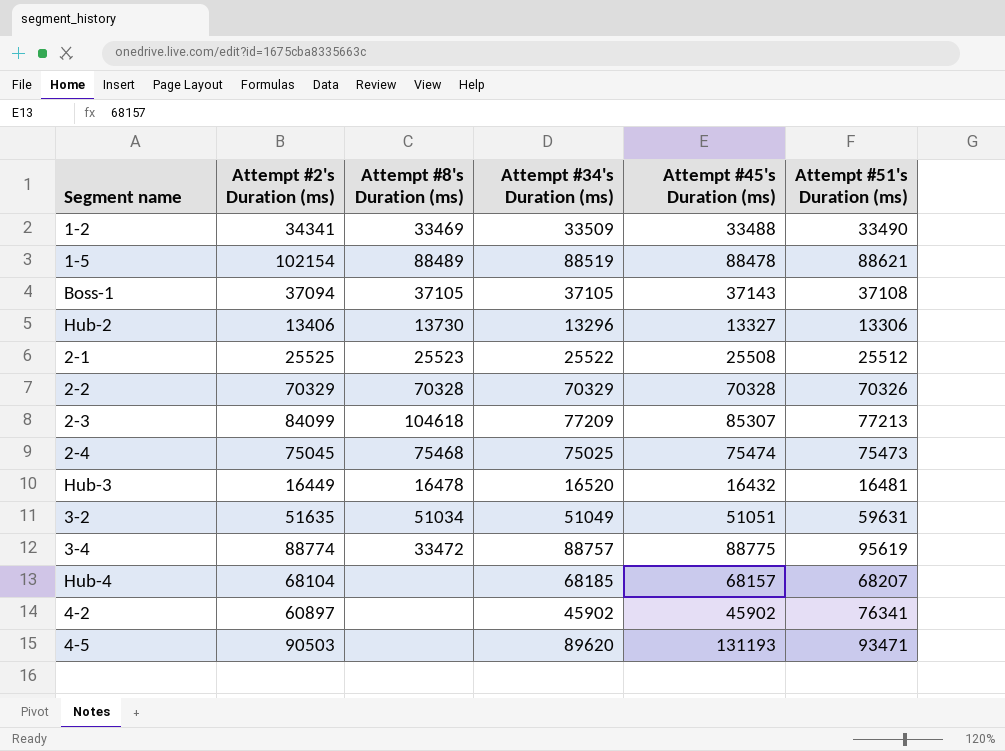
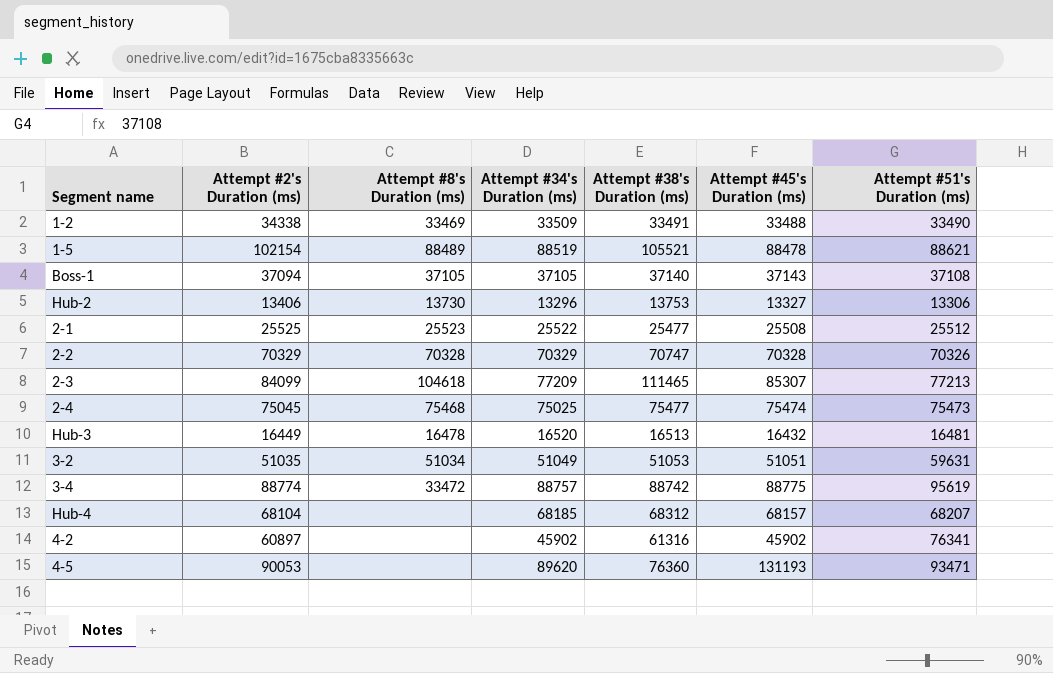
column Attempt #38's Duration (ms) | position: none -> 5
1-2 | Attempt #2's Duration (ms): 34341 -> 34338
3-2 | Attempt #2's Duration (ms): 51635 -> 51035
4-5 | Attempt #2's Duration (ms): 90503 -> 90053

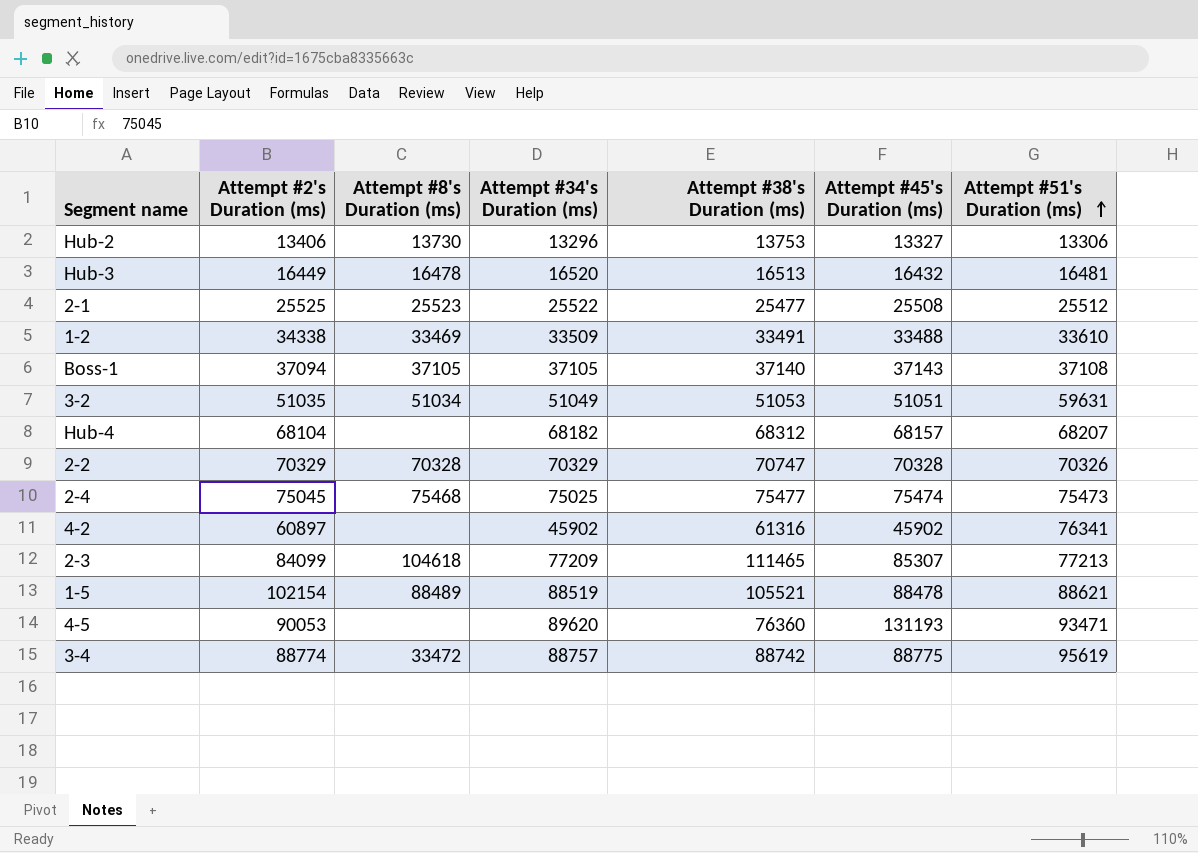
row order: none -> Attempt #51's Duration (ms) ascending
1-2 | Attempt #51's Duration (ms): 33490 -> 33610
Hub-4 | Attempt #34's Duration (ms): 68185 -> 68182

